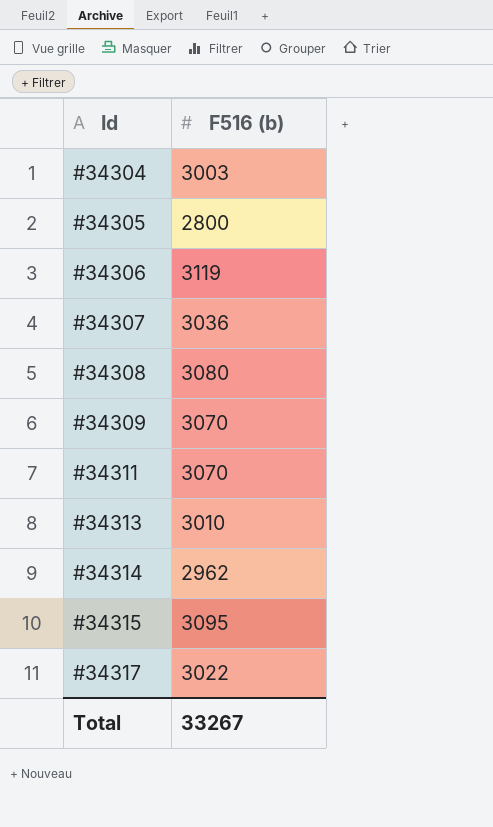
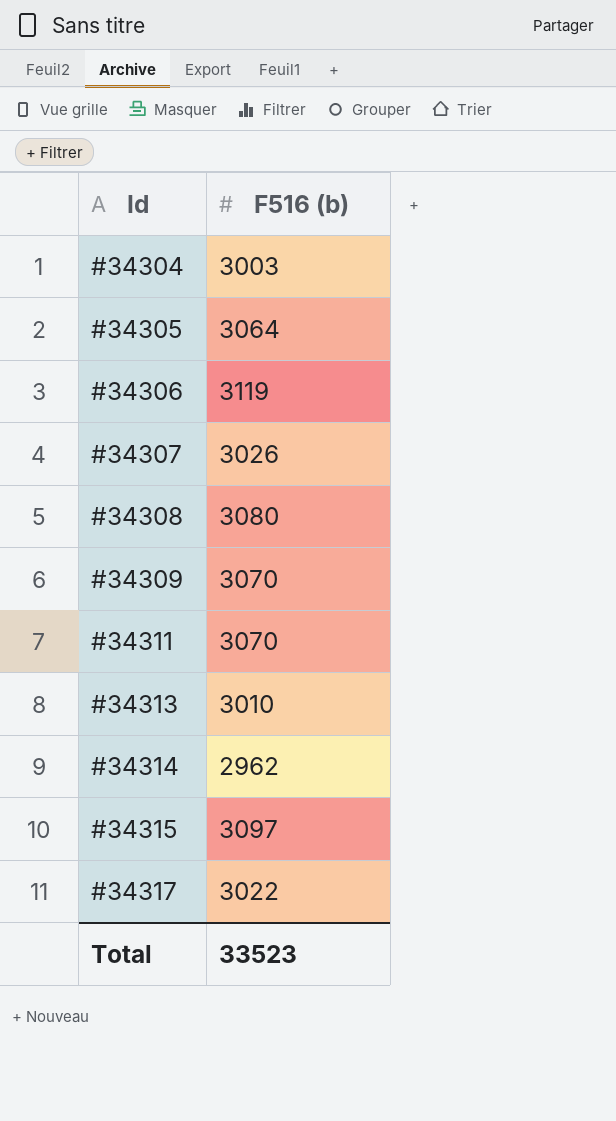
#34305 | F516 (b): 2800 -> 3064
#34307 | F516 (b): 3036 -> 3026
#34315 | F516 (b): 3095 -> 3097
Total | F516 (b): 33267 -> 33523

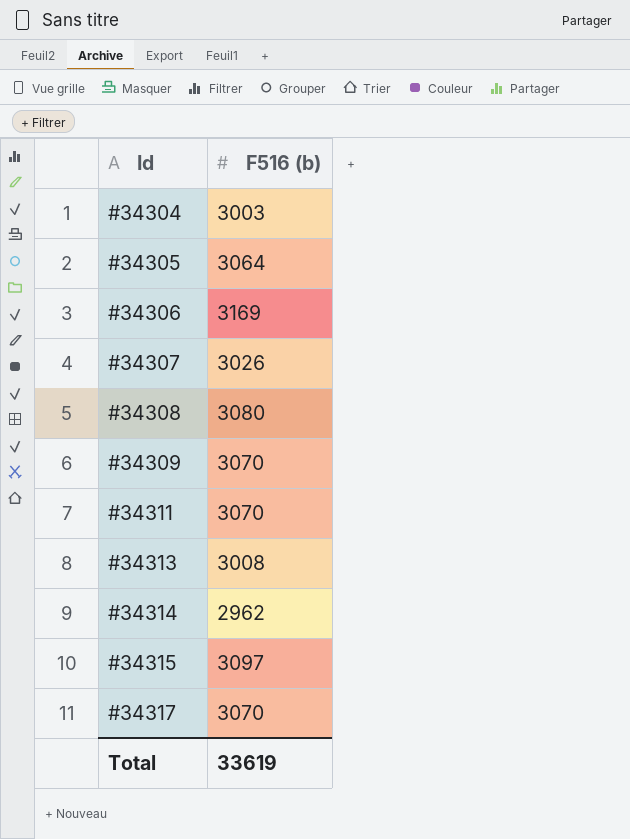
#34306 | F516 (b): 3119 -> 3169
#34313 | F516 (b): 3010 -> 3008
#34317 | F516 (b): 3022 -> 3070
Total | F516 (b): 33523 -> 33619

